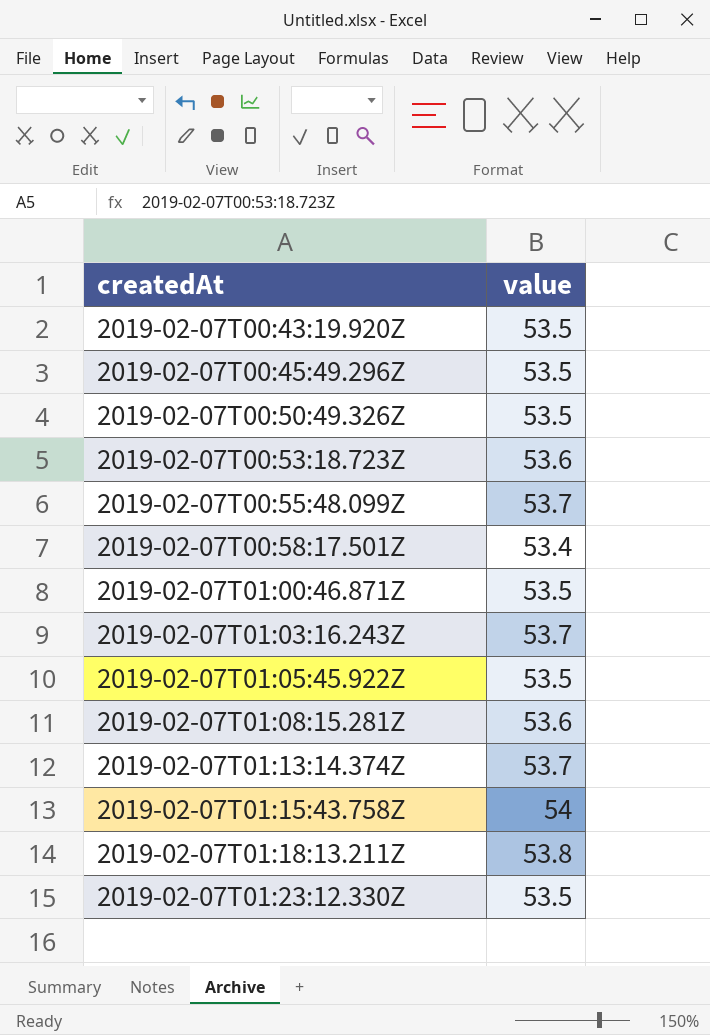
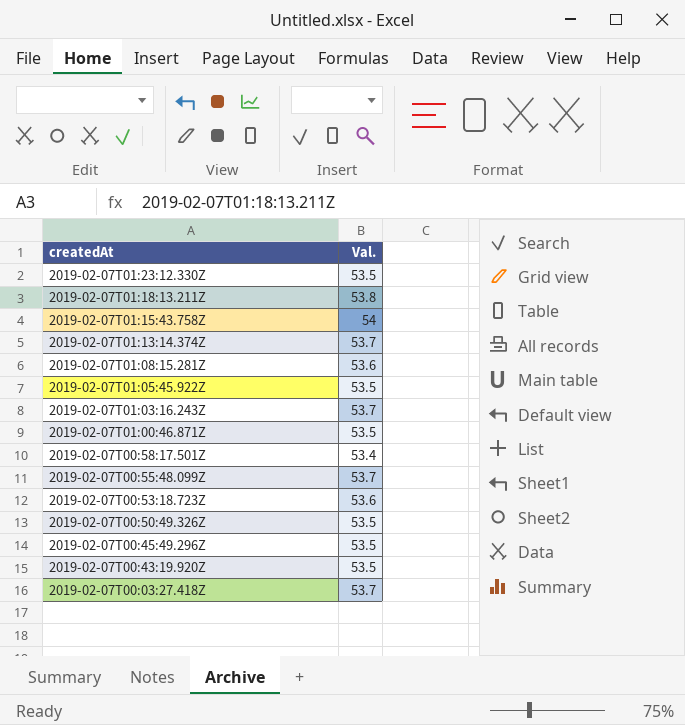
row order: createdAt ascending -> createdAt descending
column name: value -> Val.
row 2019-02-07T00:03:27.418Z: none -> 53.7

